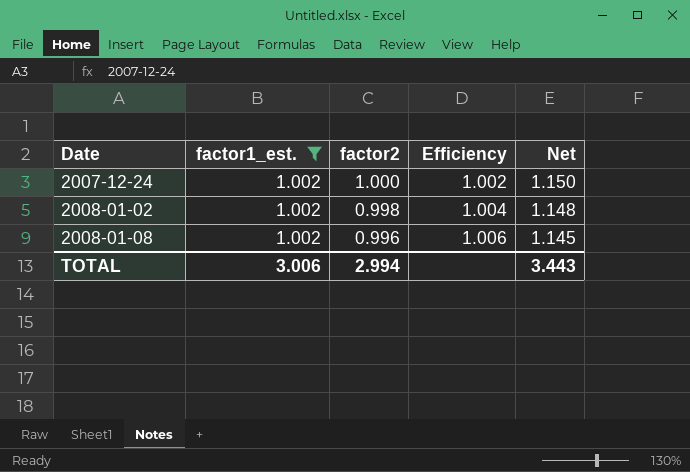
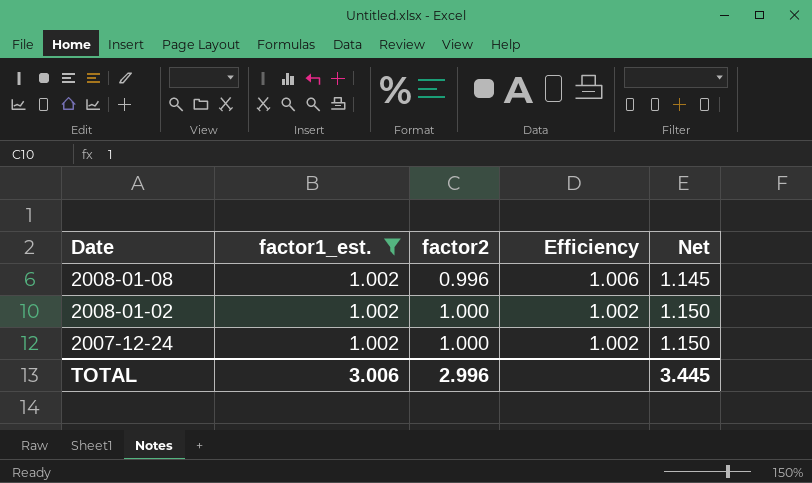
row order: Date ascending -> Date descending
2008-01-02 | factor2: 0.998 -> 1.000
2008-01-02 | Efficiency: 1.004 -> 1.002
2008-01-02 | Net: 1.148 -> 1.150
TOTAL | factor2: 2.994 -> 2.996
TOTAL | Net: 3.443 -> 3.445

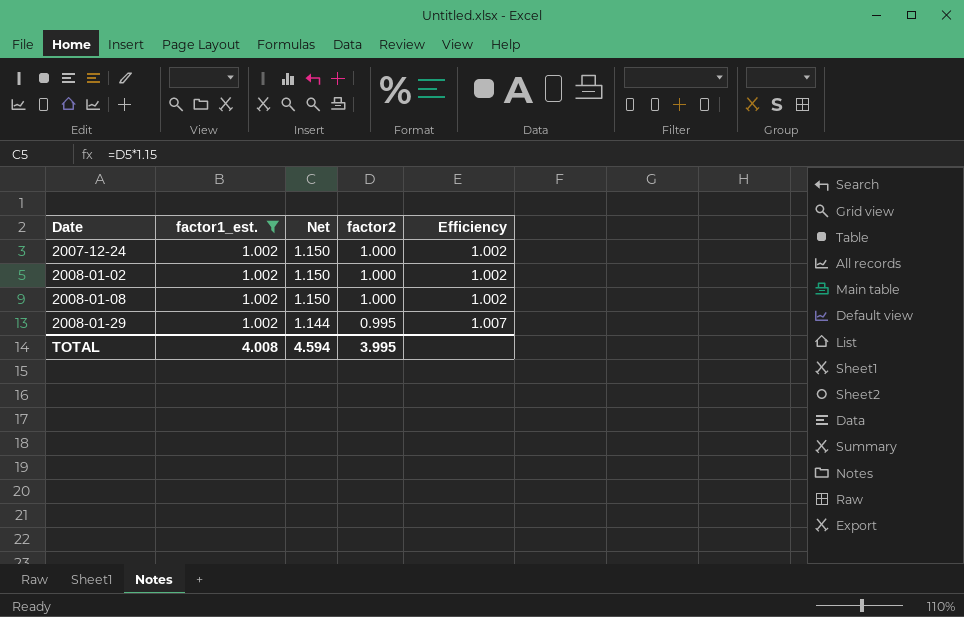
row order: Date descending -> Date ascending
column Net | position: 5 -> 3
2008-01-08 | Net: 1.145 -> 1.150
2008-01-08 | factor2: 0.996 -> 1.000
2008-01-08 | Efficiency: 1.006 -> 1.002
row 2008-01-29: none -> 1.002 | 1.144 | 0.995 | 1.007
TOTAL | factor1_est.: 3.006 -> 4.008
TOTAL | Net: 3.445 -> 4.594
TOTAL | factor2: 2.996 -> 3.995

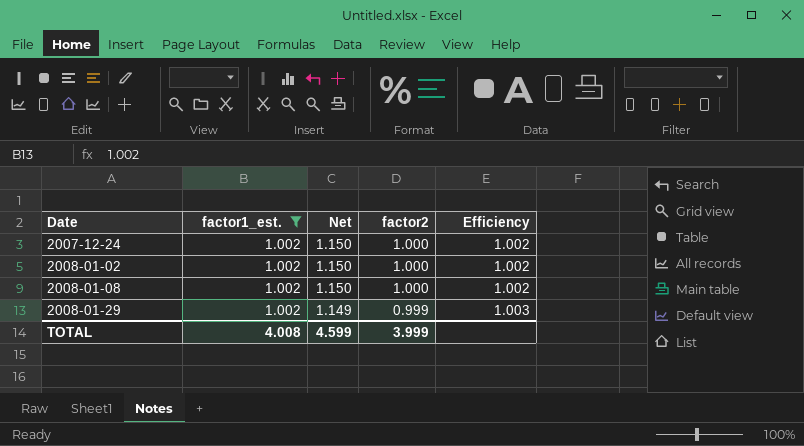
2008-01-29 | Net: 1.144 -> 1.149
2008-01-29 | factor2: 0.995 -> 0.999
2008-01-29 | Efficiency: 1.007 -> 1.003
TOTAL | Net: 4.594 -> 4.599
TOTAL | factor2: 3.995 -> 3.999

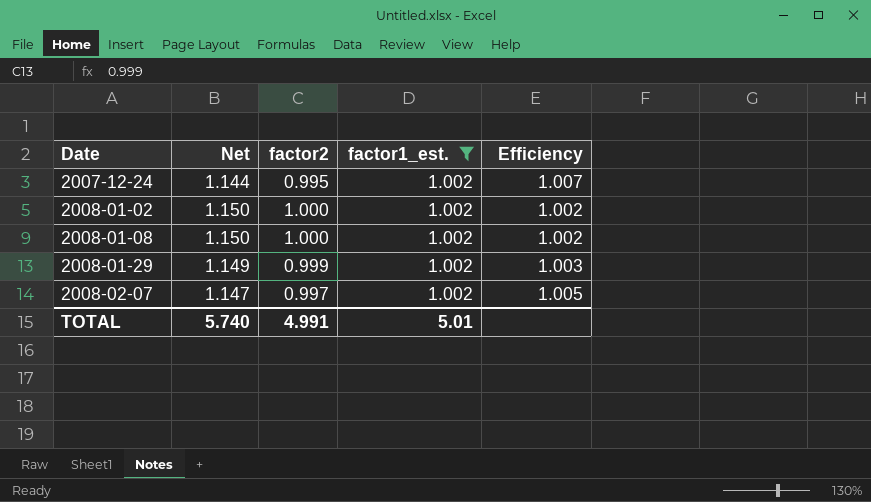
column factor1_est. | position: 2 -> 4
2007-12-24 | Net: 1.150 -> 1.144
2007-12-24 | factor2: 1.000 -> 0.995
2007-12-24 | Efficiency: 1.002 -> 1.007
row 2008-02-07: none -> 1.147 | 0.997 | 1.002 | 1.005
TOTAL | Net: 4.599 -> 5.740
TOTAL | factor2: 3.999 -> 4.991
TOTAL | factor1_est.: 4.008 -> 5.01

